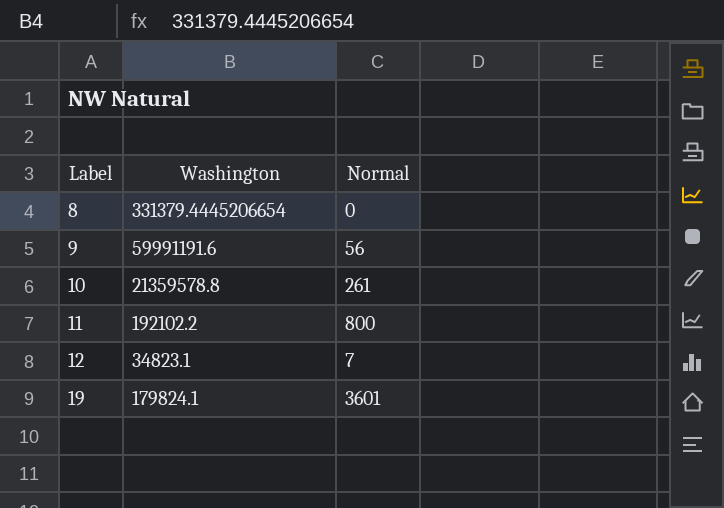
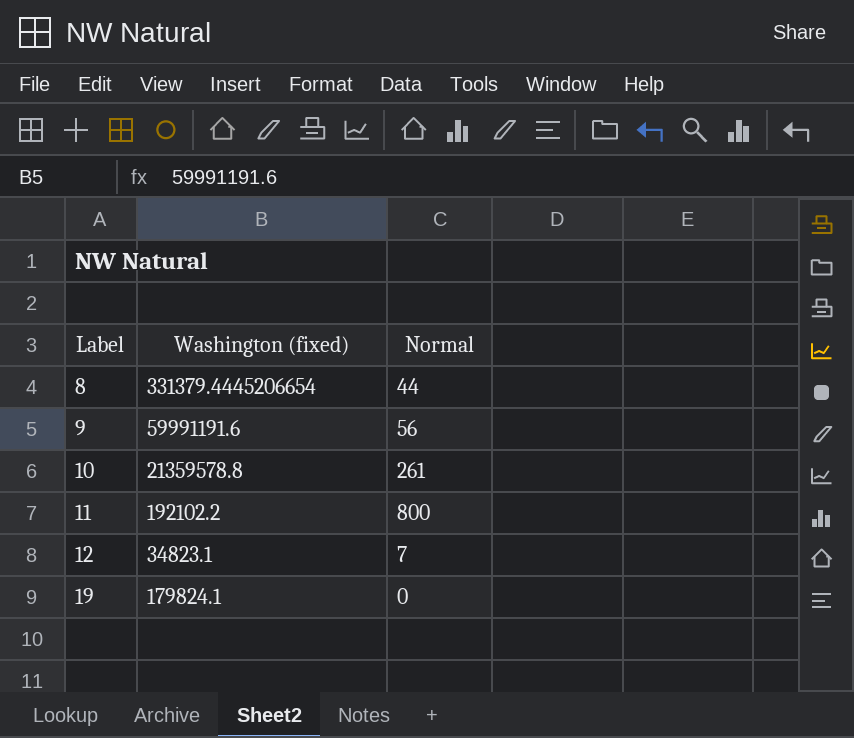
column name: Washington -> Washington (fixed)
8 | Normal: 0 -> 44
19 | Normal: 3601 -> 0

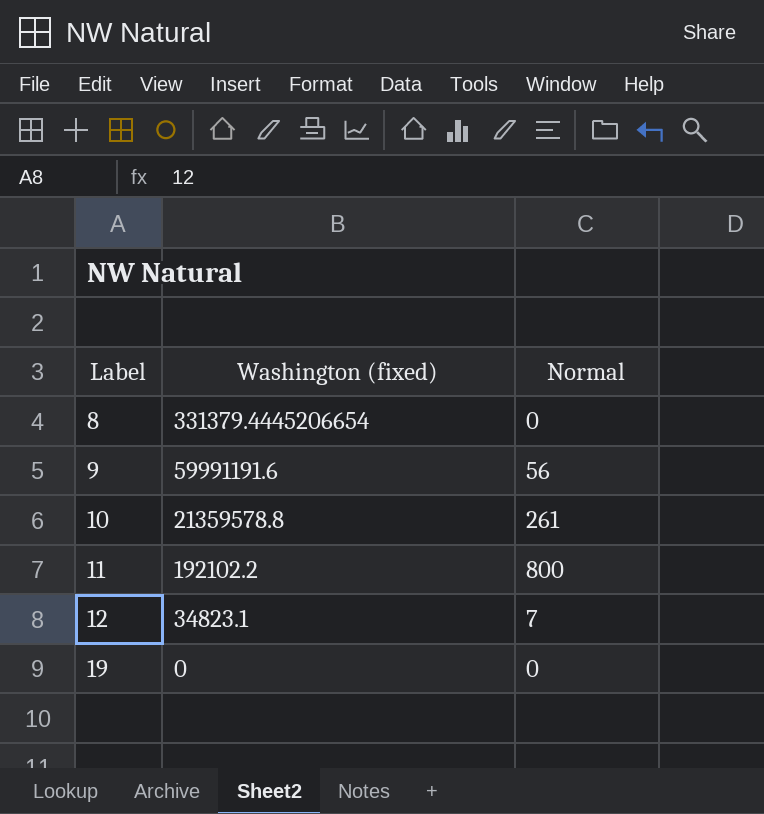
8 | Normal: 44 -> 0
19 | Washington (fixed): 179824.1 -> 0

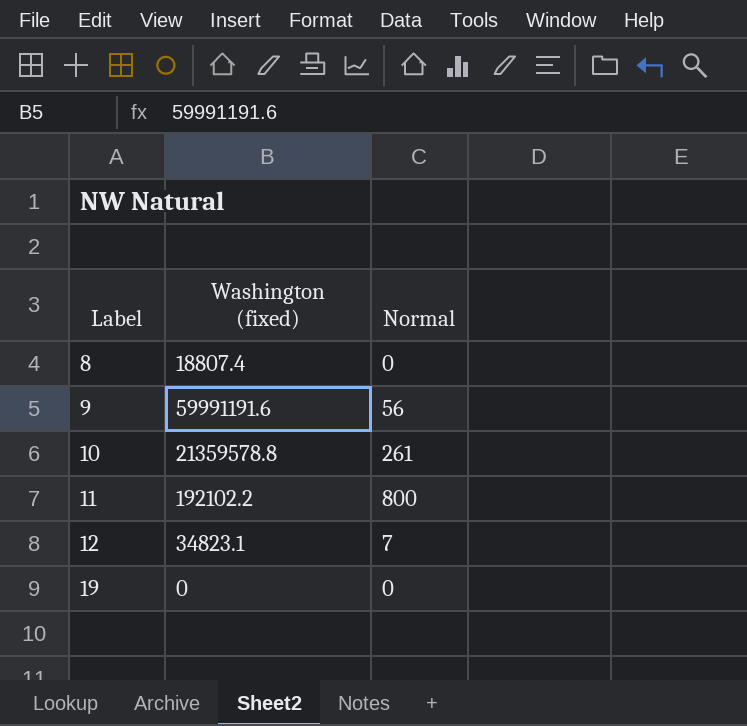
8 | Washington (fixed): 331379.4445206654 -> 18807.4

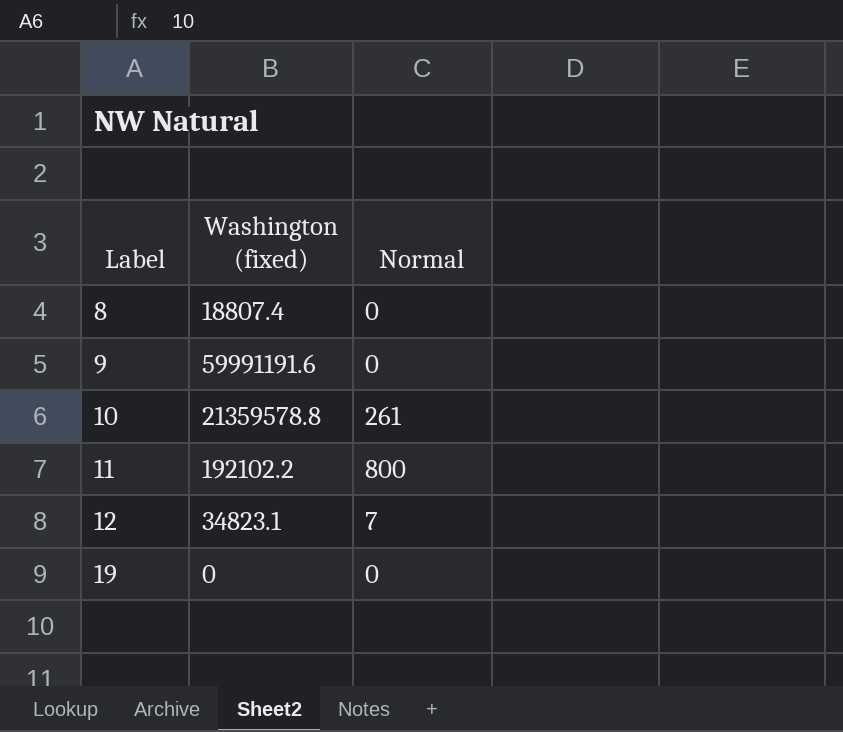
9 | Normal: 56 -> 0

